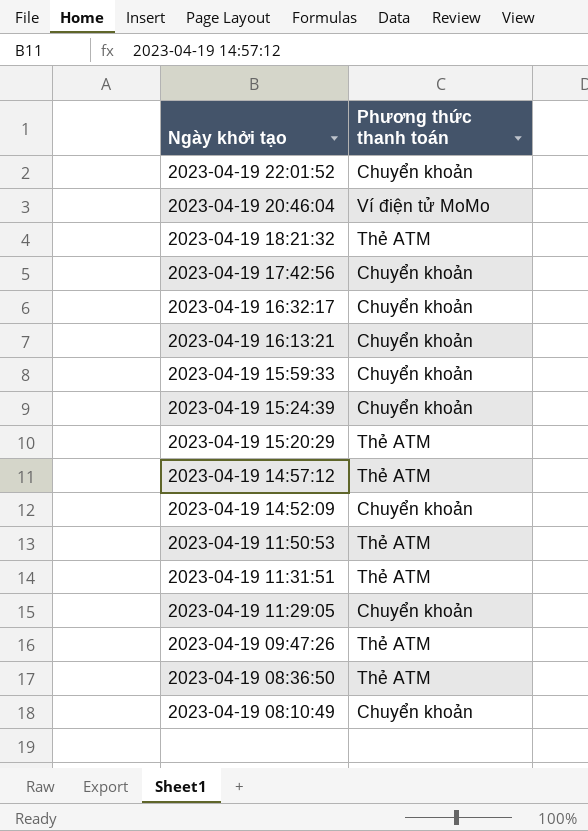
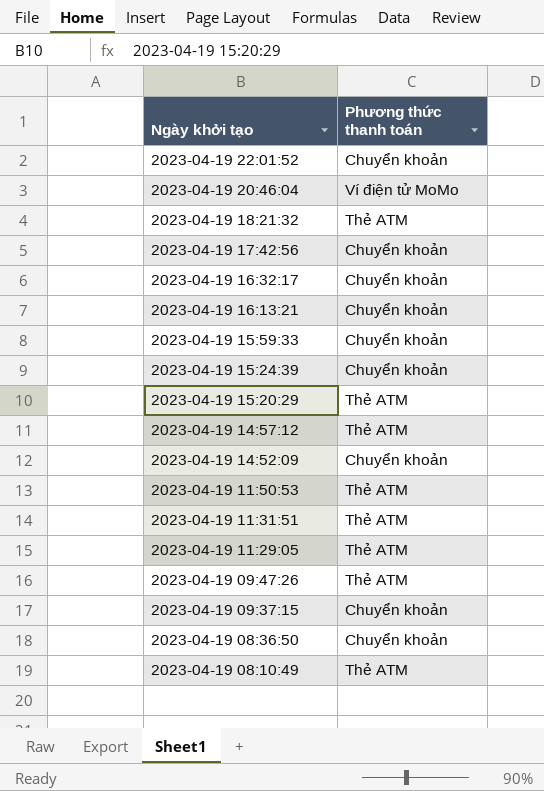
2023-04-19 11:29:05 | Phương thức thanh toán: Chuyển khoản -> Thẻ ATM
row 2023-04-19 09:37:15: none -> Chuyển khoản
2023-04-19 08:36:50 | Phương thức thanh toán: Thẻ ATM -> Chuyển khoản
2023-04-19 08:10:49 | Phương thức thanh toán: Chuyển khoản -> Thẻ ATM

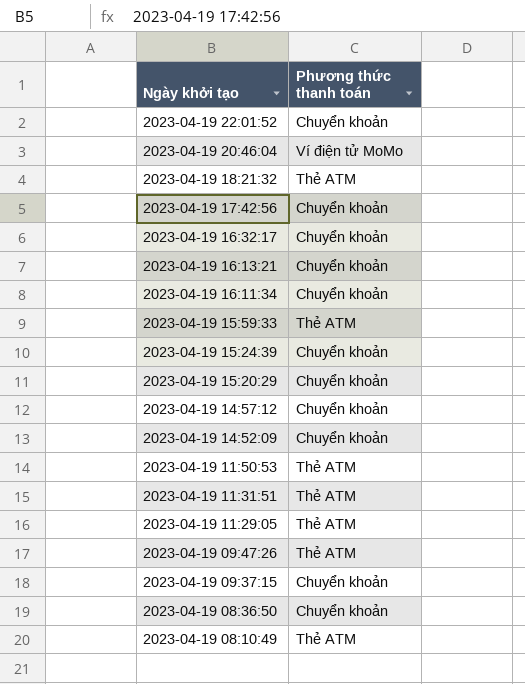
row 2023-04-19 16:11:34: none -> Chuyển khoản
2023-04-19 15:59:33 | Phương thức thanh toán: Chuyển khoản -> Thẻ ATM
2023-04-19 15:20:29 | Phương thức thanh toán: Thẻ ATM -> Chuyển khoản
2023-04-19 14:57:12 | Phương thức thanh toán: Thẻ ATM -> Chuyển khoản

